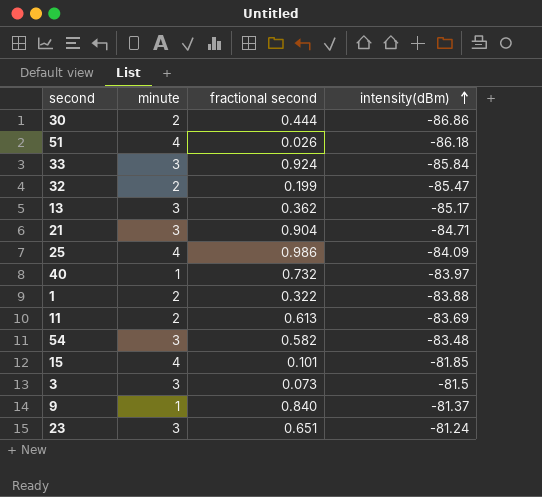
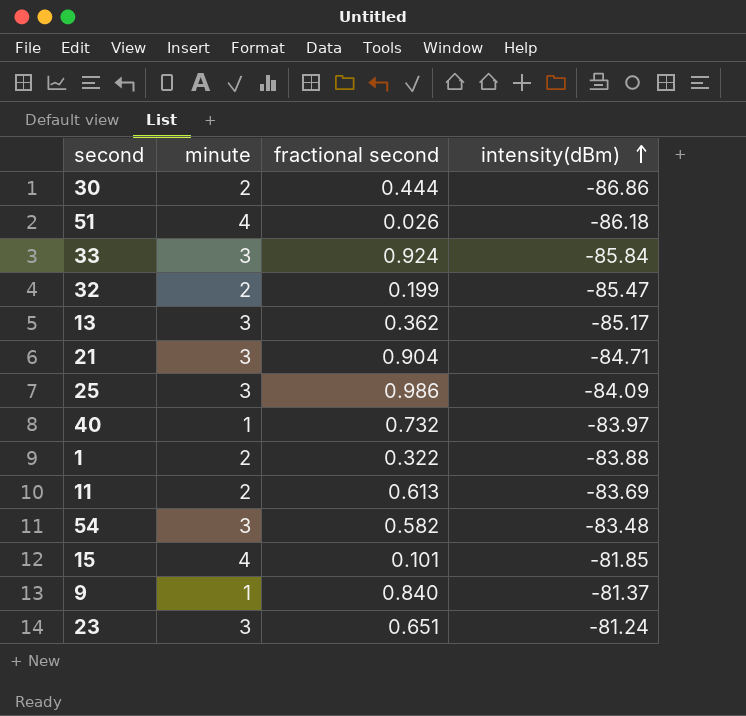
row 3: 3 | 0.073 | -81.5 -> none
25 | minute: 4 -> 3

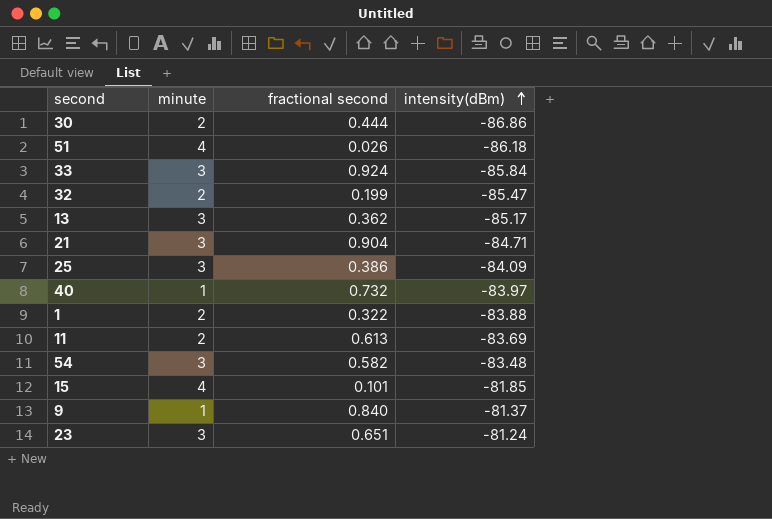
25 | fractional second: 0.986 -> 0.386

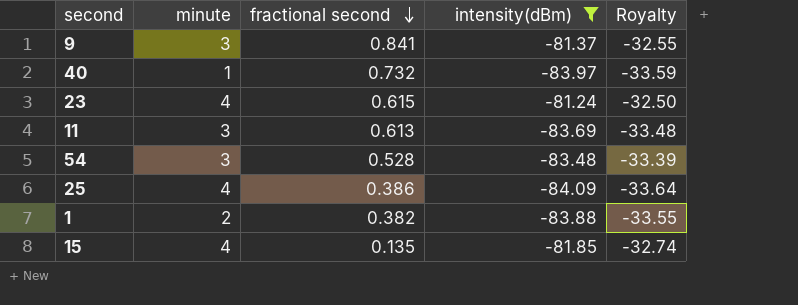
filter: none -> intensity(dBm) >= -84.09
row order: intensity(dBm) ascending -> fractional second descending
column Royalty | formula: none -> [intensity(dBm)] * 0.4
9 | minute: 1 -> 3
9 | fractional second: 0.840 -> 0.841
23 | minute: 3 -> 4
23 | fractional second: 0.651 -> 0.615
11 | minute: 2 -> 3
54 | fractional second: 0.582 -> 0.528
25 | minute: 3 -> 4
1 | fractional second: 0.322 -> 0.382
15 | fractional second: 0.101 -> 0.135

